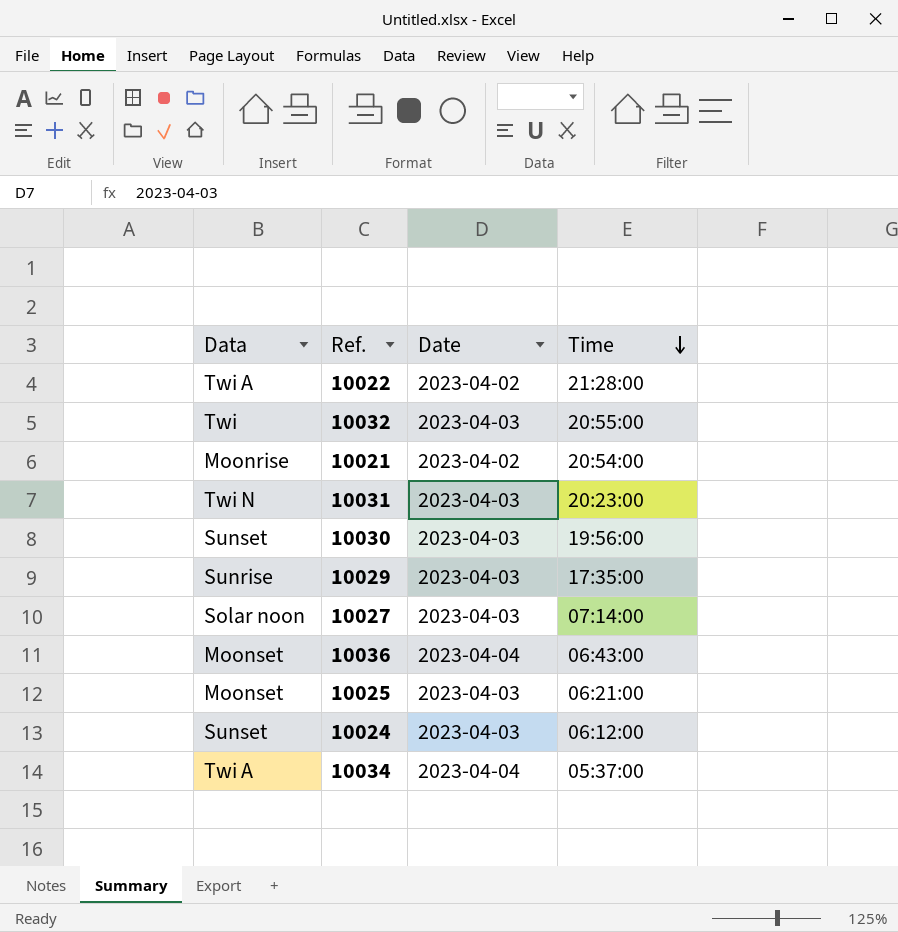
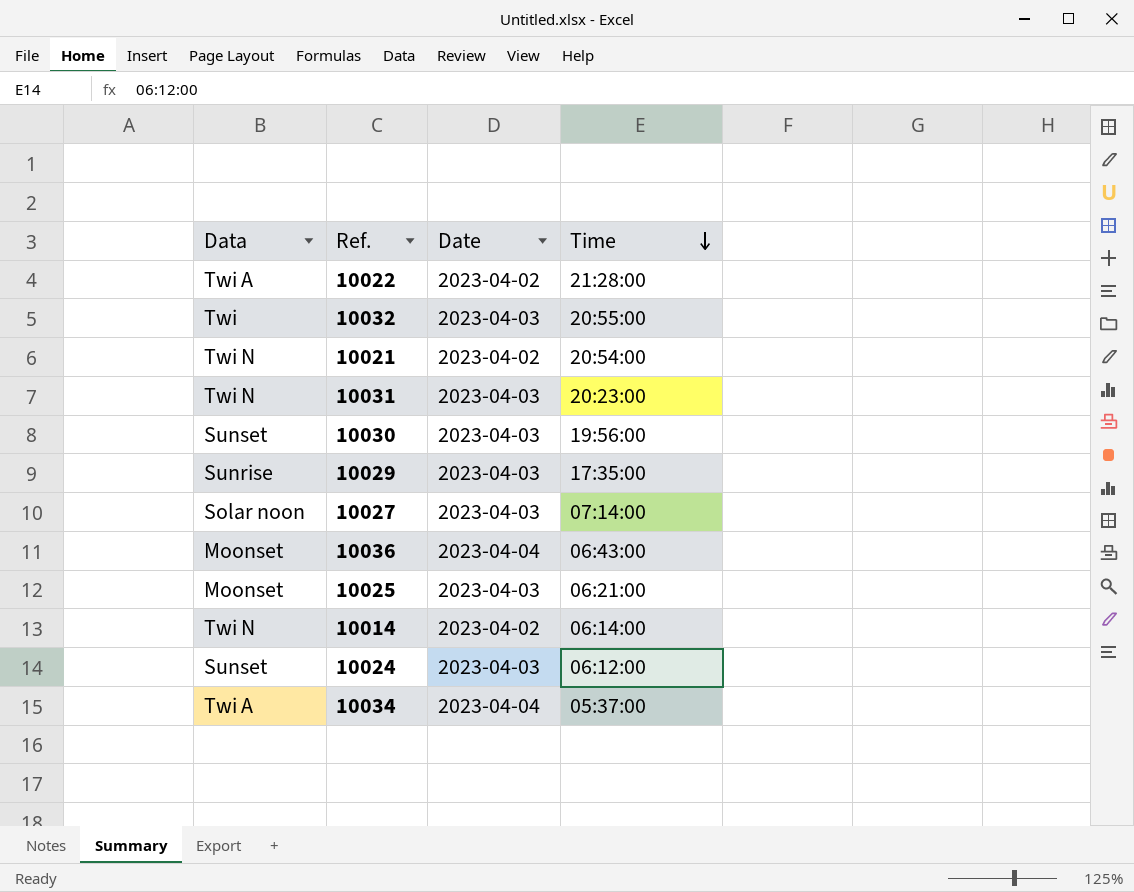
10021 | Data: Moonrise -> Twi N
row 10014: none -> Twi N | 2023-04-02 | 06:14:00

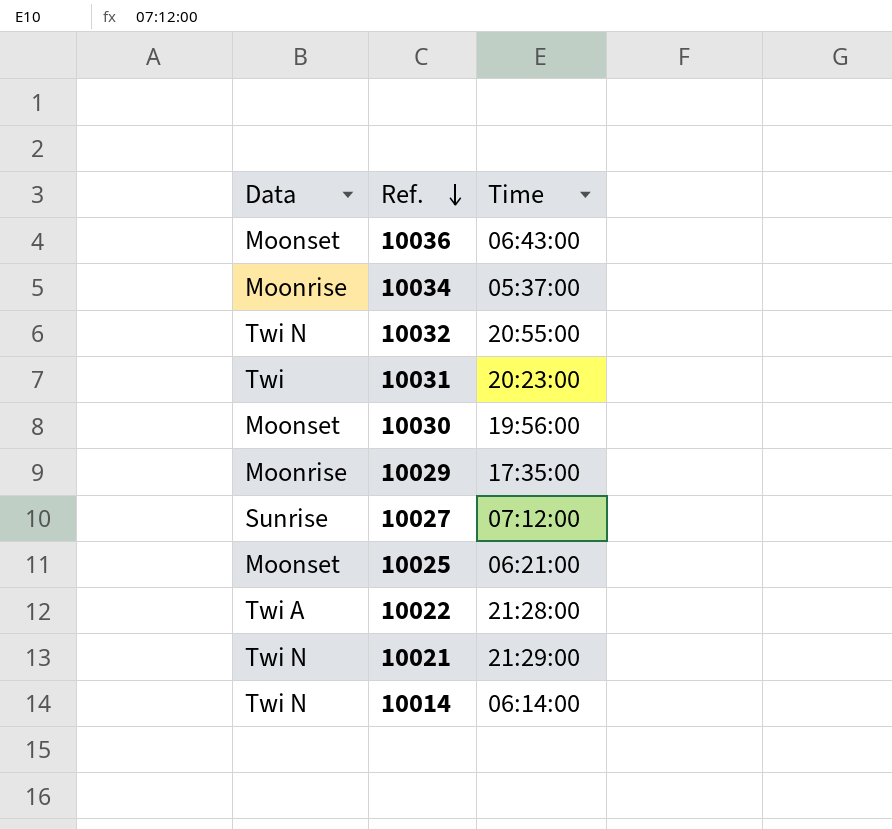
row order: Time descending -> Ref. descending
column Date | position: 3 -> none
row 10024: Sunset | 2023-04-03 | 06:12:00 -> none
10034 | Data: Twi A -> Moonrise
10032 | Data: Twi -> Twi N
10031 | Data: Twi N -> Twi
10030 | Data: Sunset -> Moonset
10029 | Data: Sunrise -> Moonrise
10027 | Data: Solar noon -> Sunrise
10027 | Time: 07:14:00 -> 07:12:00
10021 | Time: 20:54:00 -> 21:29:00

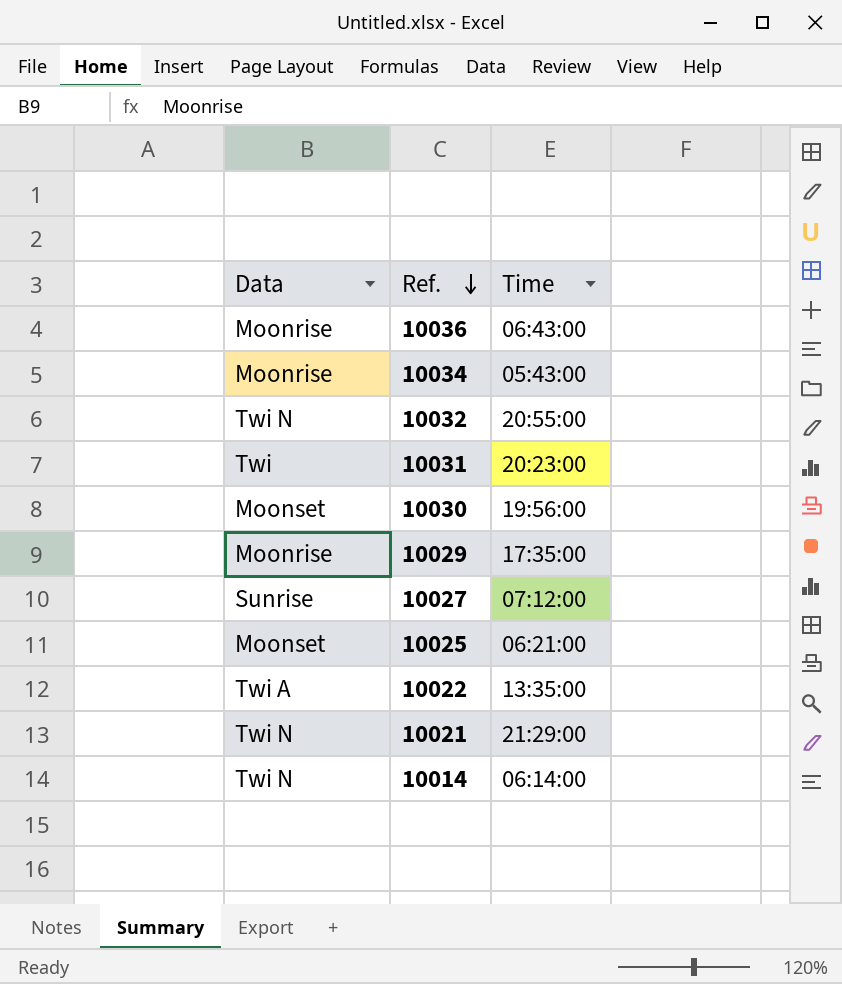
10036 | Data: Moonset -> Moonrise
10034 | Time: 05:37:00 -> 05:43:00
10022 | Time: 21:28:00 -> 13:35:00

